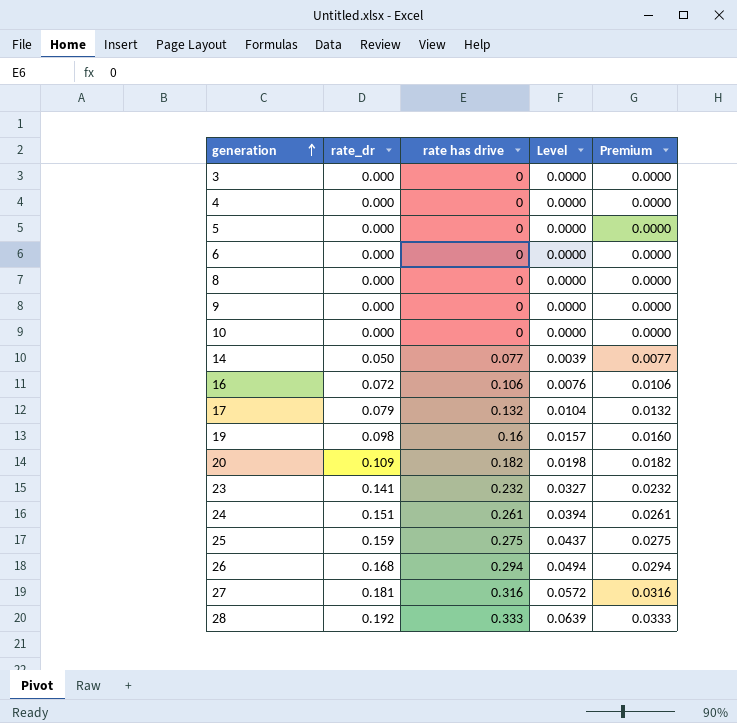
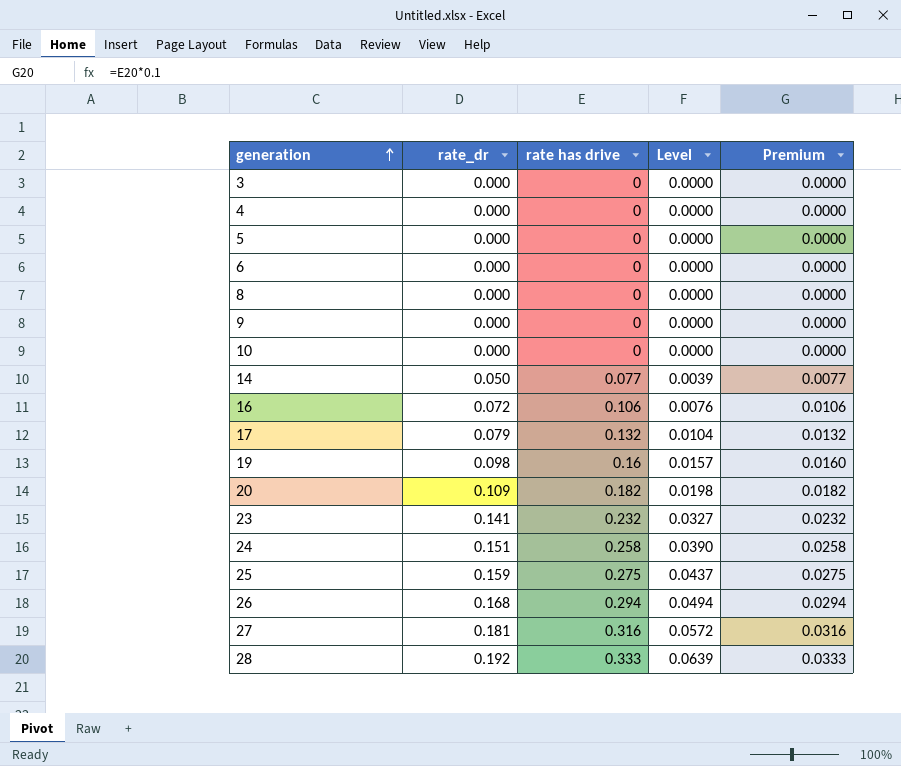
24 | rate has drive: 0.261 -> 0.258
24 | Level: 0.0394 -> 0.0390
24 | Premium: 0.0261 -> 0.0258

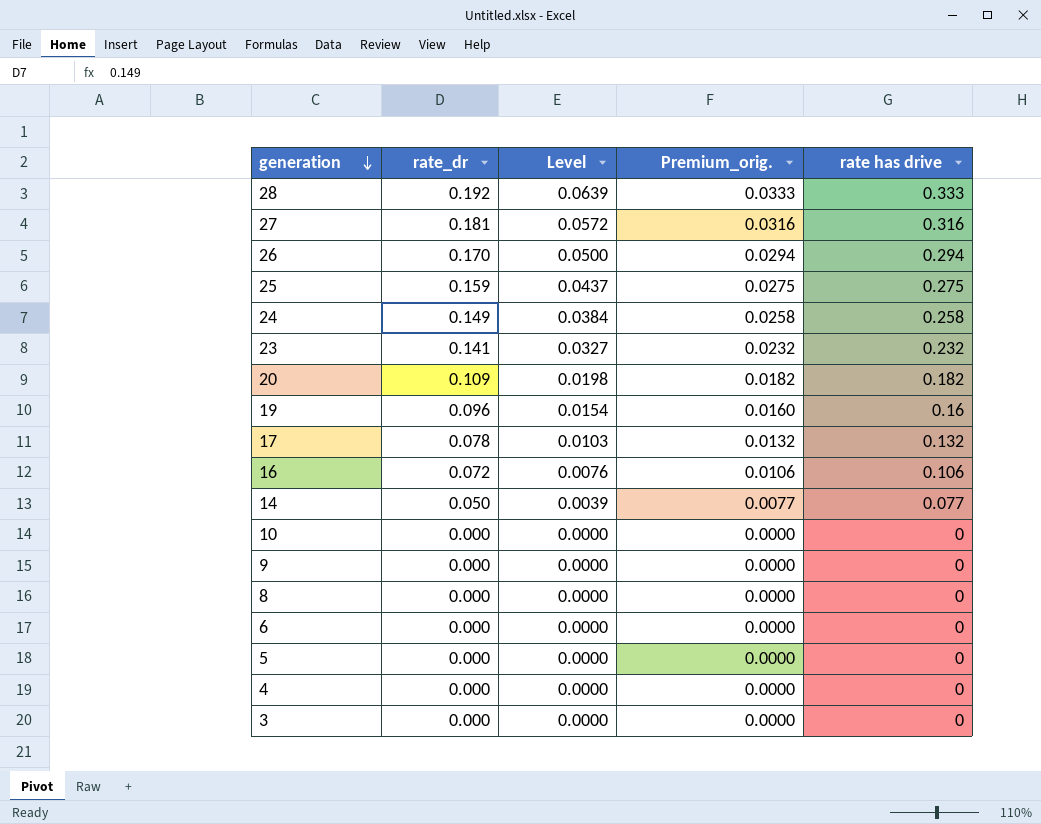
row order: generation ascending -> generation descending
column name: Premium -> Premium_orig.
column rate has drive | position: 3 -> 5
26 | rate_dr: 0.168 -> 0.170
26 | Level: 0.0494 -> 0.0500
24 | rate_dr: 0.151 -> 0.149
24 | Level: 0.0390 -> 0.0384
19 | rate_dr: 0.098 -> 0.096
19 | Level: 0.0157 -> 0.0154
17 | rate_dr: 0.079 -> 0.078
17 | Level: 0.0104 -> 0.0103

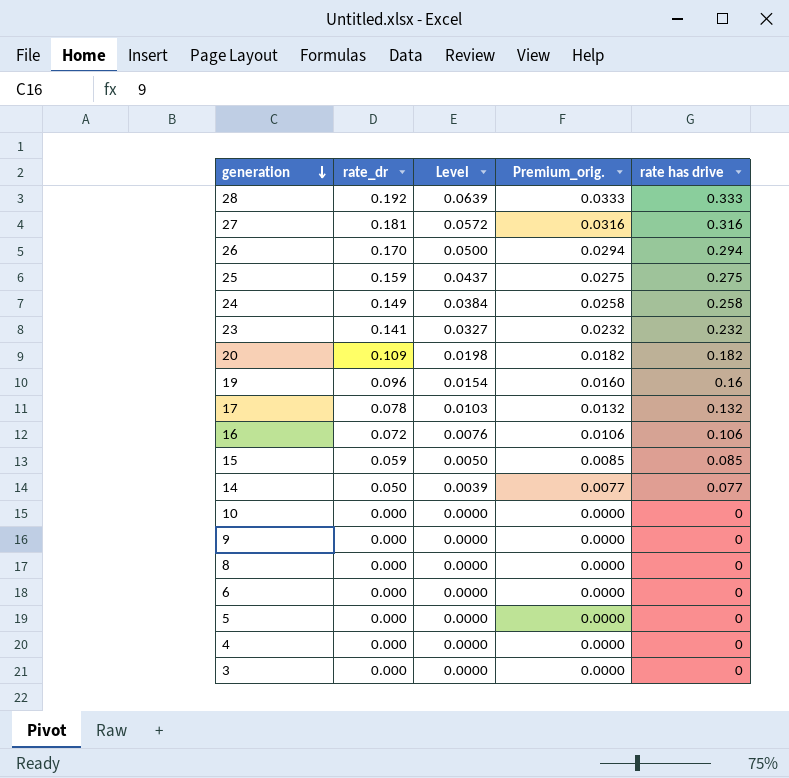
row 15: none -> 0.059 | 0.0050 | 0.0085 | 0.085

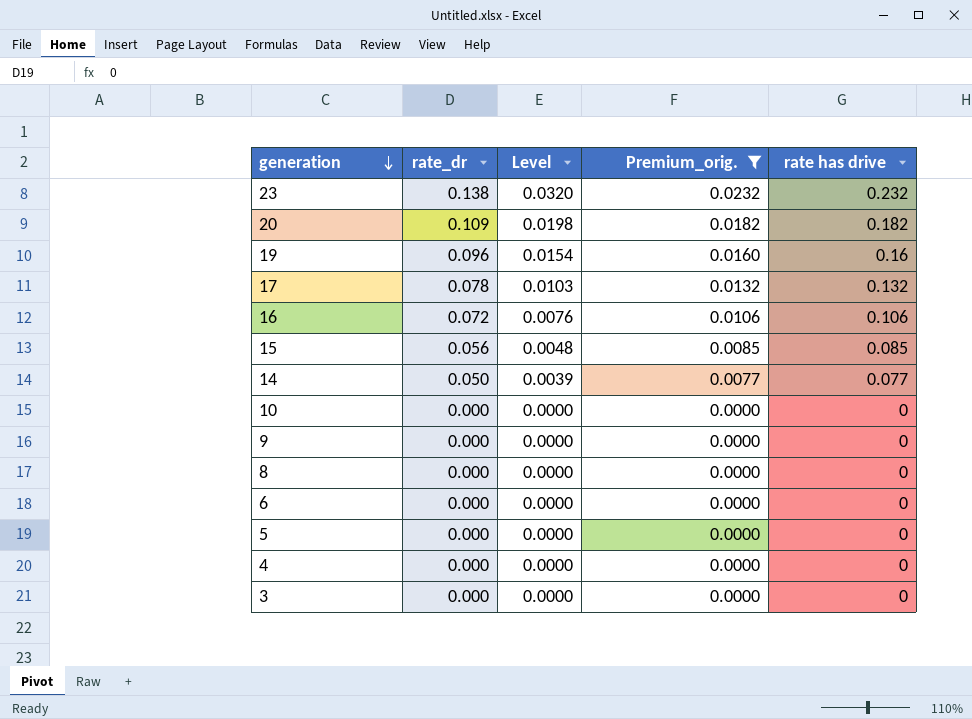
filter: none -> Premium_orig. <= 0.0232
23 | rate_dr: 0.141 -> 0.138
23 | Level: 0.0327 -> 0.0320
15 | rate_dr: 0.059 -> 0.056
15 | Level: 0.0050 -> 0.0048

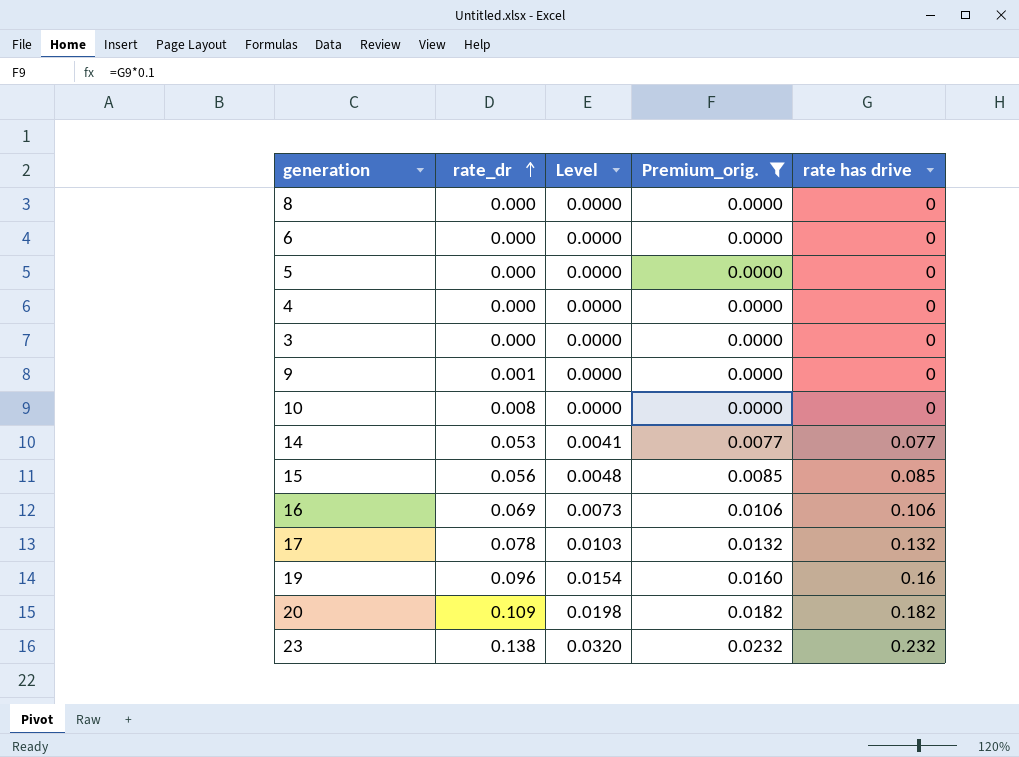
row order: generation descending -> rate_dr ascending
9 | rate_dr: 0.000 -> 0.001
10 | rate_dr: 0.000 -> 0.008
14 | rate_dr: 0.050 -> 0.053
14 | Level: 0.0039 -> 0.0041
16 | rate_dr: 0.072 -> 0.069
16 | Level: 0.0076 -> 0.0073

